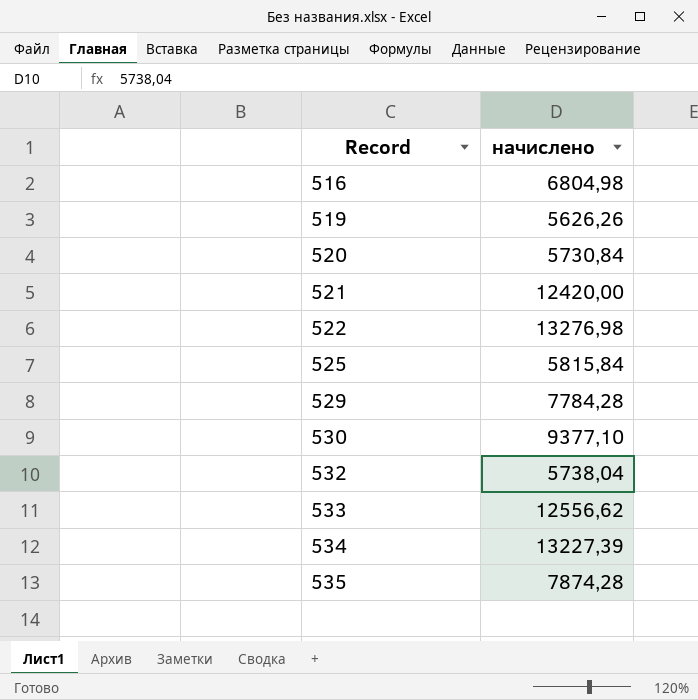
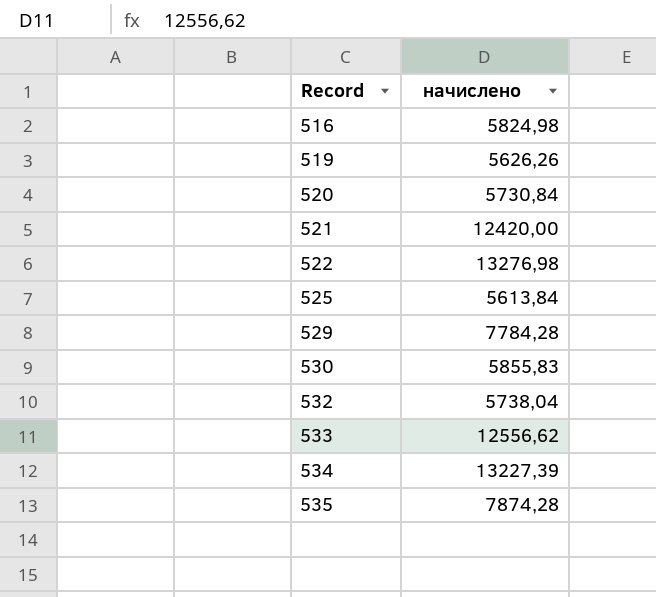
516 | начислено: 6804,98 -> 5824,98
525 | начислено: 5815,84 -> 5613,84
530 | начислено: 9377,10 -> 5855,83

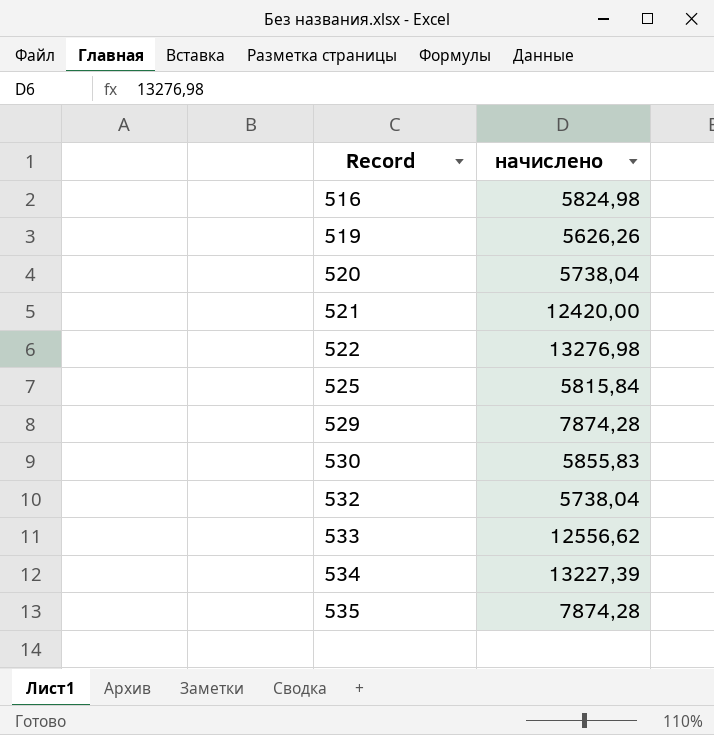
520 | начислено: 5730,84 -> 5738,04
525 | начислено: 5613,84 -> 5815,84
529 | начислено: 7784,28 -> 7874,28

